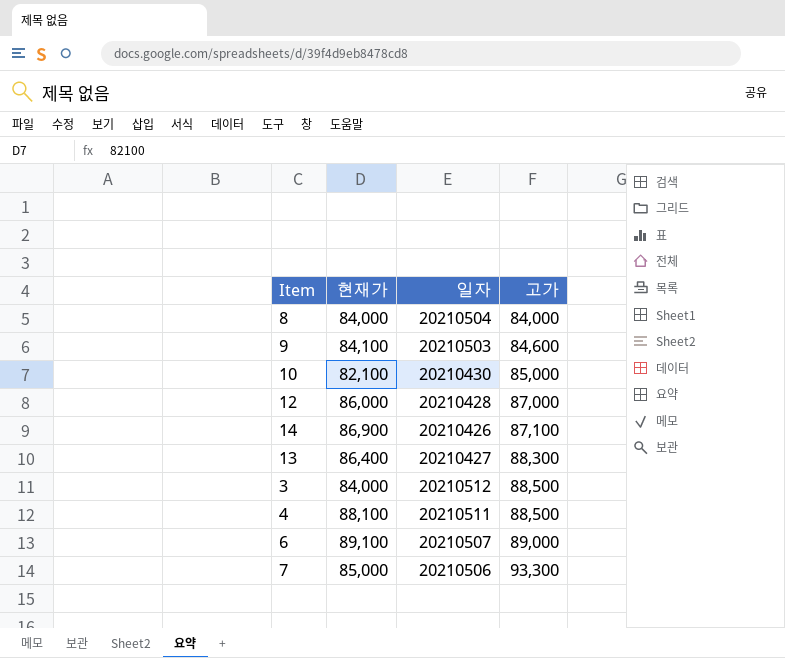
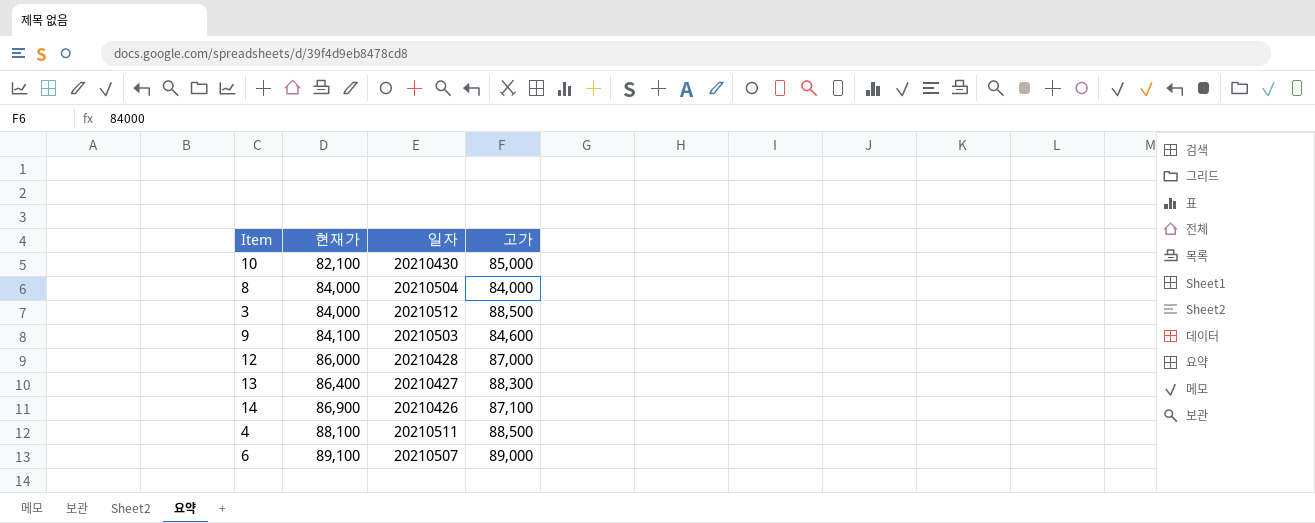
row order: 고가 ascending -> 현재가 ascending
row 7: 85,000 | 20210506 | 93,300 -> none

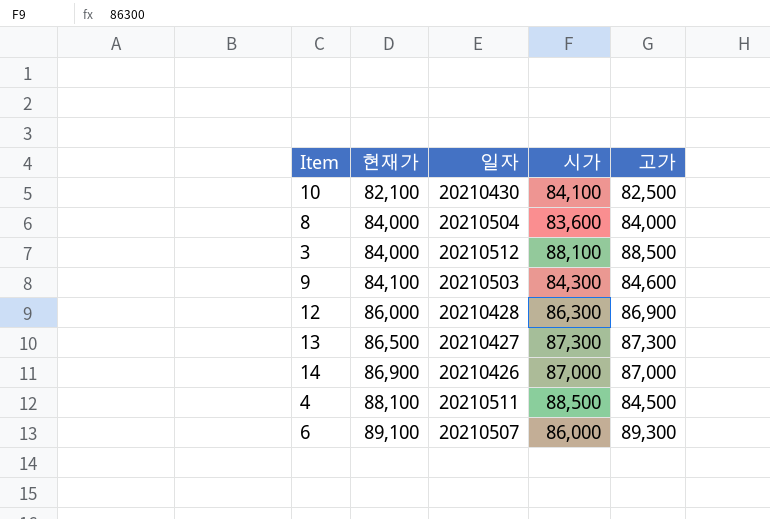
column 시가 | position: none -> 4
10 | 고가: 85,000 -> 82,500
12 | 고가: 87,000 -> 86,900
13 | 현재가: 86,400 -> 86,500
13 | 고가: 88,300 -> 87,300
14 | 고가: 87,100 -> 87,000
4 | 고가: 88,500 -> 84,500
6 | 고가: 89,000 -> 89,300

